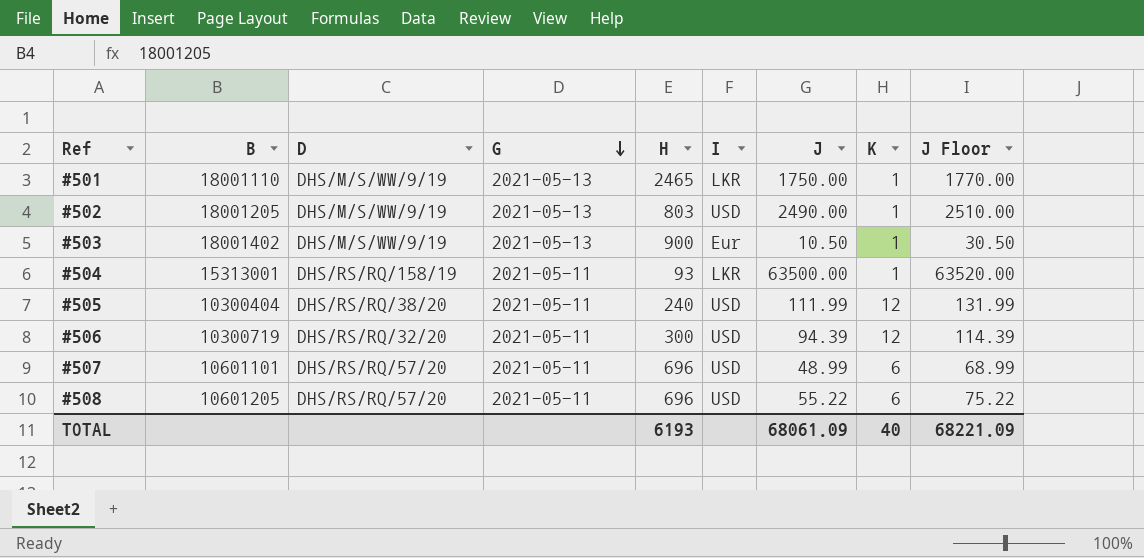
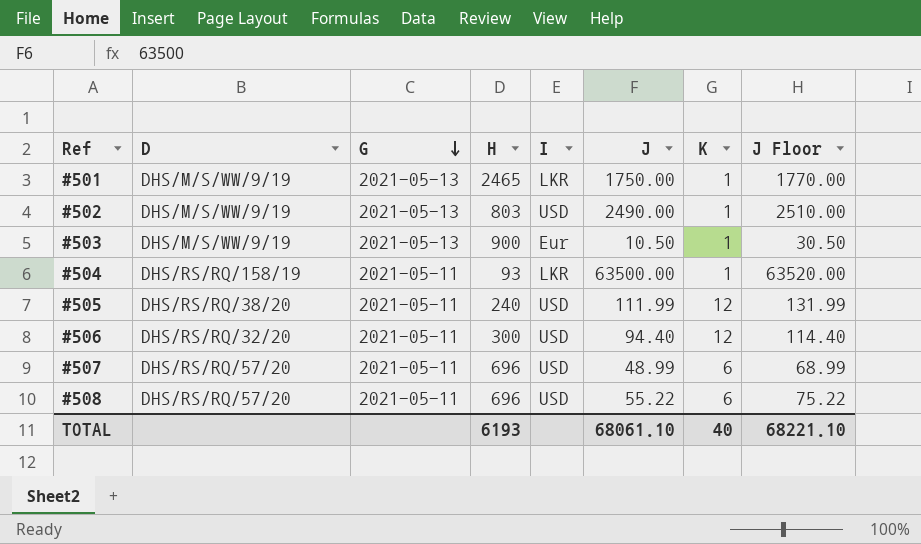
column B | position: 2 -> none
#506 | J: 94.39 -> 94.40
#506 | J Floor: 114.39 -> 114.40
TOTAL | J: 68061.09 -> 68061.10
TOTAL | J Floor: 68221.09 -> 68221.10

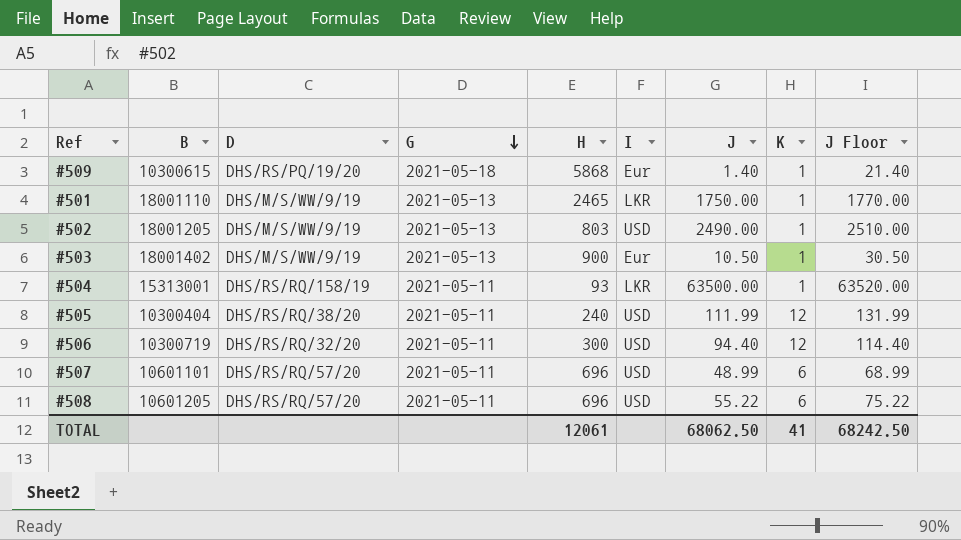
column B | position: none -> 2
row #509: none -> 10300615 | DHS/RS/PQ/19/20 | 2021-05-18 | 5868 | Eur | 1.40 | 1 | 21.40
TOTAL | H: 6193 -> 12061
TOTAL | J: 68061.10 -> 68062.50
TOTAL | K: 40 -> 41
TOTAL | J Floor: 68221.10 -> 68242.50

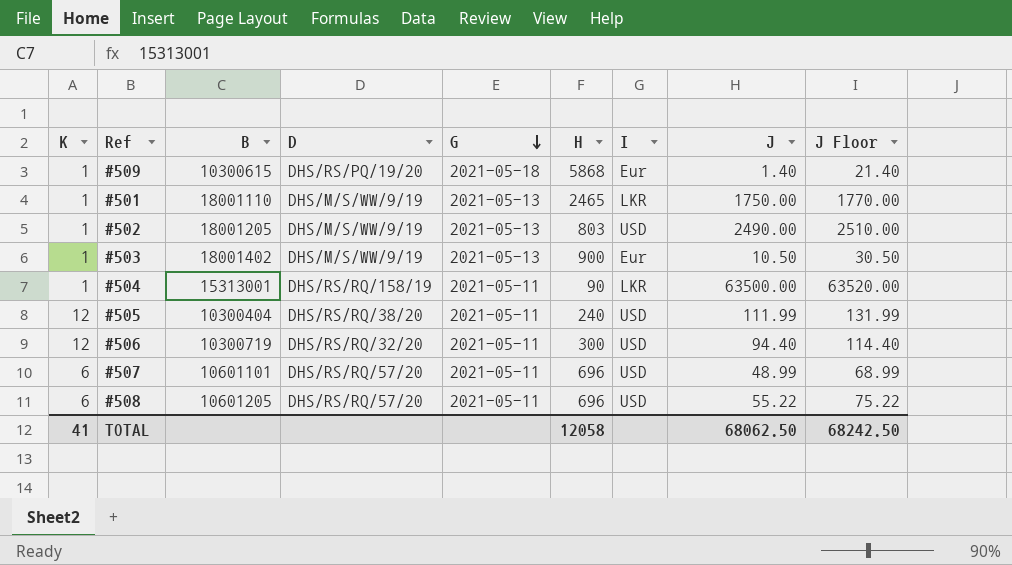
column K | position: 8 -> 1
#504 | H: 93 -> 90
TOTAL | H: 12061 -> 12058

